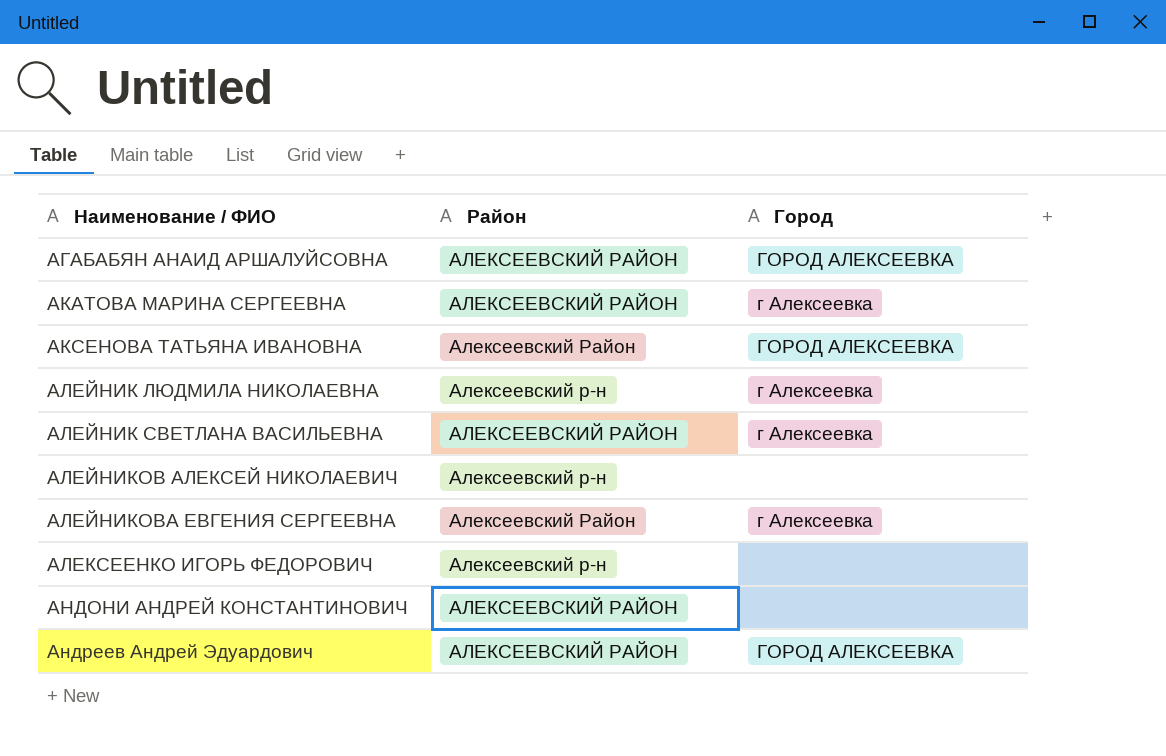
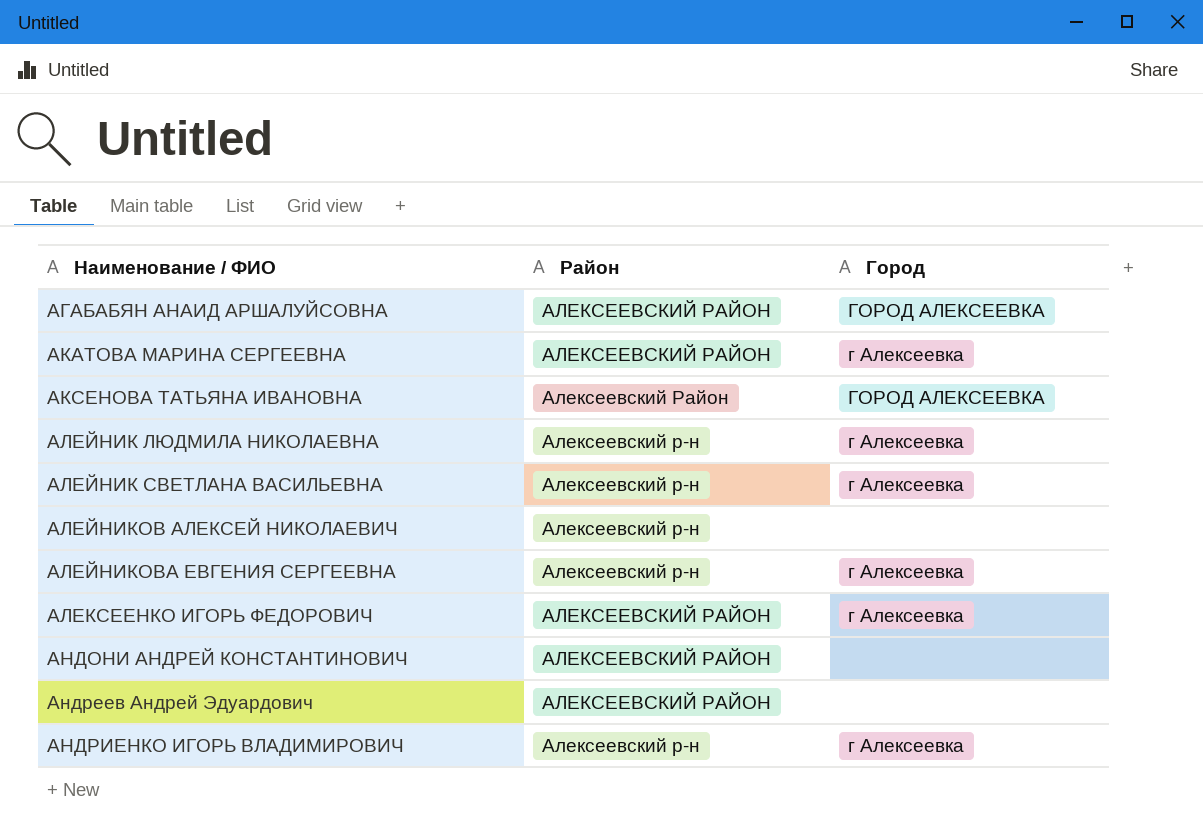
АЛЕЙНИК СВЕТЛАНА ВАСИЛЬЕВНА | Район: АЛЕКСЕЕВСКИЙ РАЙОН -> Алексеевский р-н
АЛЕЙНИКОВА ЕВГЕНИЯ СЕРГЕЕВНА | Район: Алексеевский Район -> Алексеевский р-н
АЛЕКСЕЕНКО ИГОРЬ ФЕДОРОВИЧ | Район: Алексеевский р-н -> АЛЕКСЕЕВСКИЙ РАЙОН
АЛЕКСЕЕНКО ИГОРЬ ФЕДОРОВИЧ | Город: none -> г Алексеевка
Андреев Андрей Эдуардович | Город: ГОРОД АЛЕКСЕЕВКА -> none
row АНДРИЕНКО ИГОРЬ ВЛАДИМИРОВИЧ: none -> Алексеевский р-н | г Алексеевка

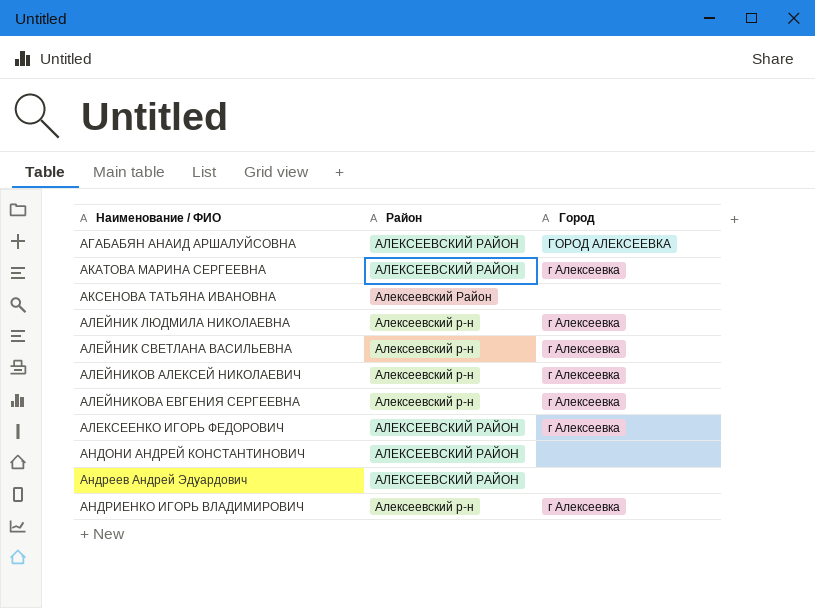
АКСЕНОВА ТАТЬЯНА ИВАНОВНА | Город: ГОРОД АЛЕКСЕЕВКА -> none
АЛЕЙНИКОВ АЛЕКСЕЙ НИКОЛАЕВИЧ | Город: none -> г Алексеевка

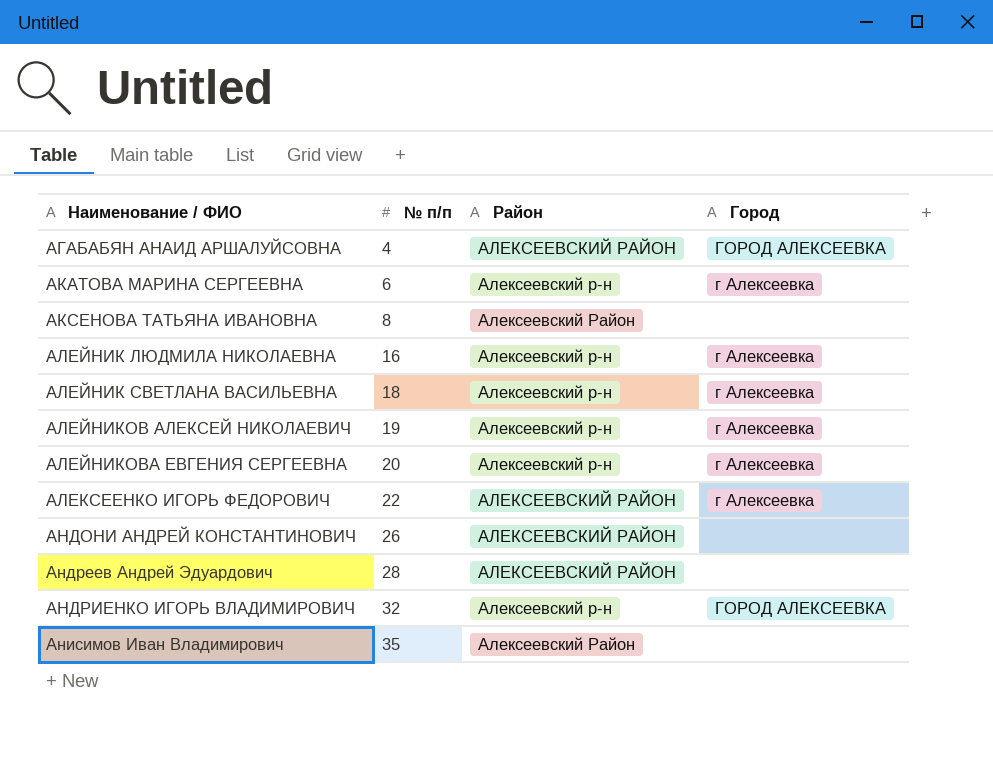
column № п/п | position: none -> 2
АКАТОВА МАРИНА СЕРГЕЕВНА | Район: АЛЕКСЕЕВСКИЙ РАЙОН -> Алексеевский р-н
АНДРИЕНКО ИГОРЬ ВЛАДИМИРОВИЧ | Город: г Алексеевка -> ГОРОД АЛЕКСЕЕВКА
row Анисимов Иван Владимирович: none -> 35 | Алексеевский Район | none

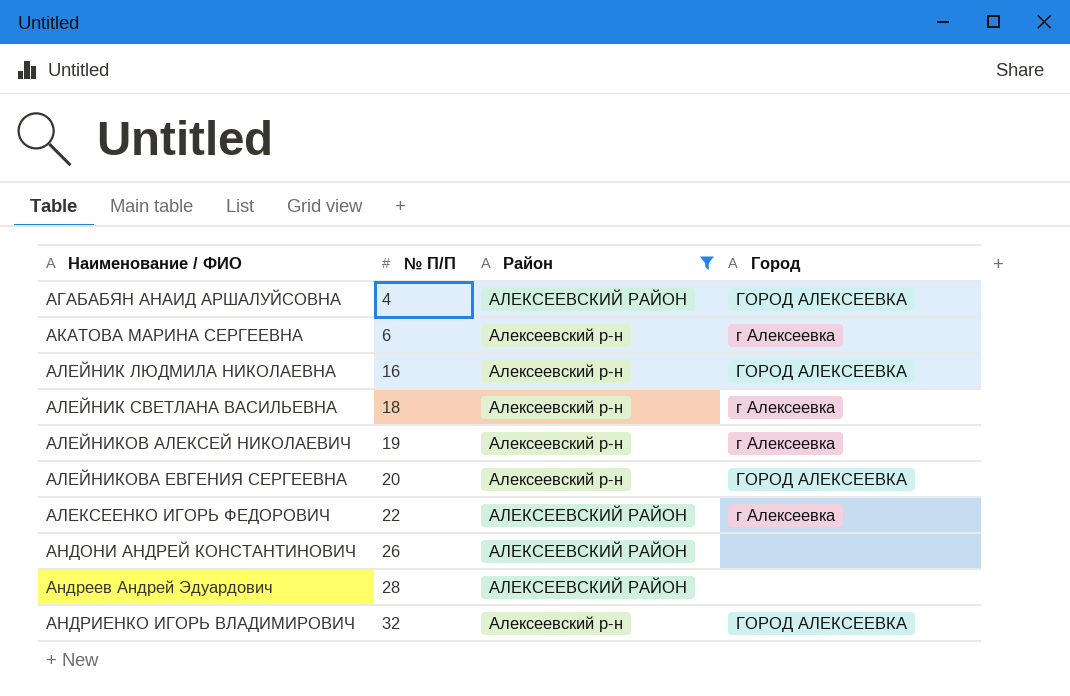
filter: none -> Район != Алексеевский Район
column name: № п/п -> № П/П
АЛЕЙНИК ЛЮДМИЛА НИКОЛАЕВНА | Город: г Алексеевка -> ГОРОД АЛЕКСЕЕВКА
АЛЕЙНИКОВА ЕВГЕНИЯ СЕРГЕЕВНА | Город: г Алексеевка -> ГОРОД АЛЕКСЕЕВКА

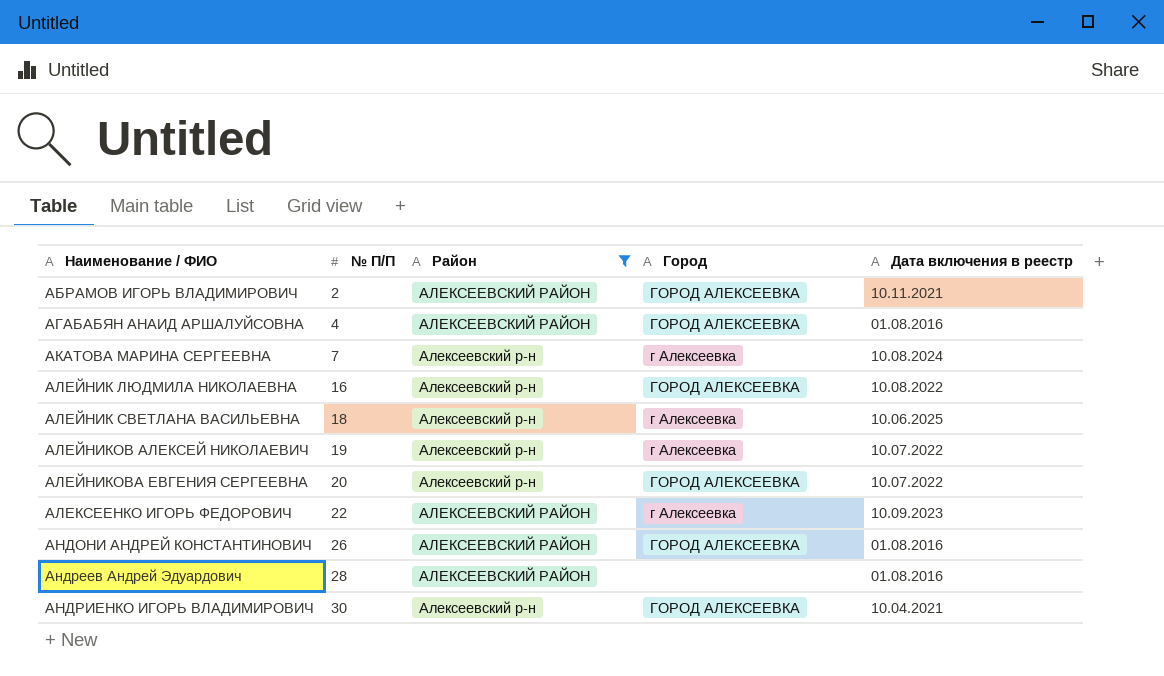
column Дата включения в реестр | position: none -> 5
row АБРАМОВ ИГОРЬ ВЛАДИМИРОВИЧ: none -> 2 | АЛЕКСЕЕВСКИЙ РАЙОН | ГОРОД АЛЕКСЕЕВКА | 10.11.2021
АКАТОВА МАРИНА СЕРГЕЕВНА | № П/П: 6 -> 7
АНДОНИ АНДРЕЙ КОНСТАНТИНОВИЧ | Город: none -> ГОРОД АЛЕКСЕЕВКА
АНДРИЕНКО ИГОРЬ ВЛАДИМИРОВИЧ | № П/П: 32 -> 30

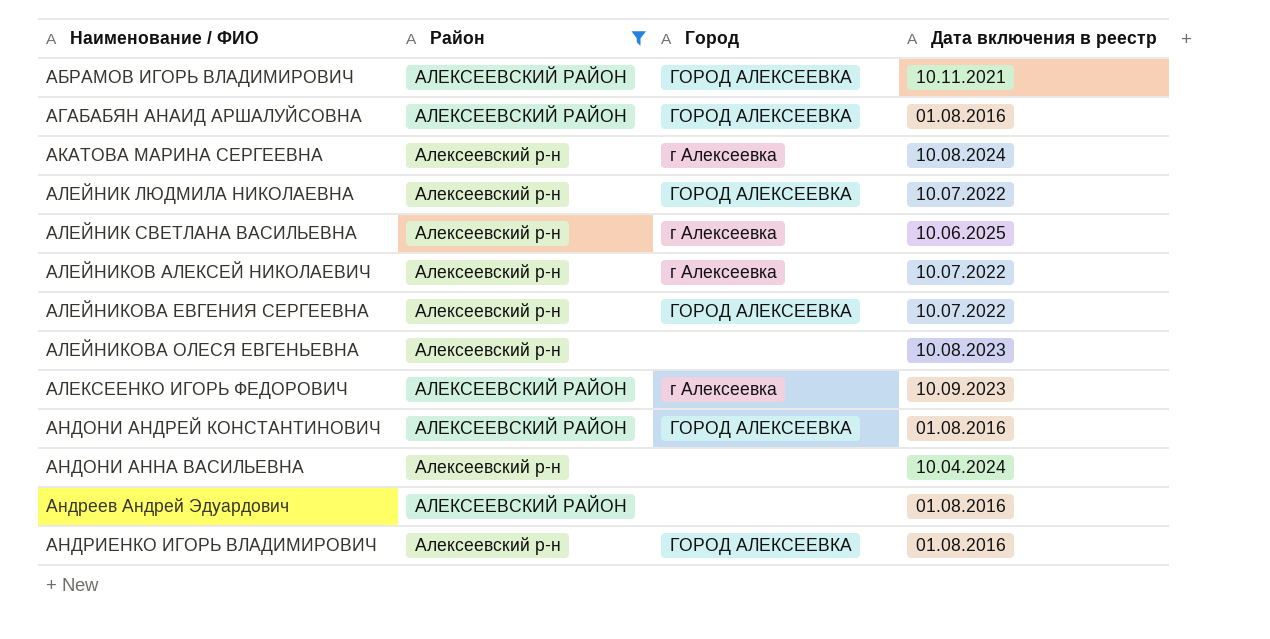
column № П/П | position: 2 -> none
АЛЕЙНИК ЛЮДМИЛА НИКОЛАЕВНА | Дата включения в реестр: 10.08.2022 -> 10.07.2022
row АЛЕЙНИКОВА ОЛЕСЯ ЕВГЕНЬЕВНА: none -> Алексеевский р-н | none | 10.08.2023
row АНДОНИ АННА ВАСИЛЬЕВНА: none -> Алексеевский р-н | none | 10.04.2024
АНДРИЕНКО ИГОРЬ ВЛАДИМИРОВИЧ | Дата включения в реестр: 10.04.2021 -> 01.08.2016

